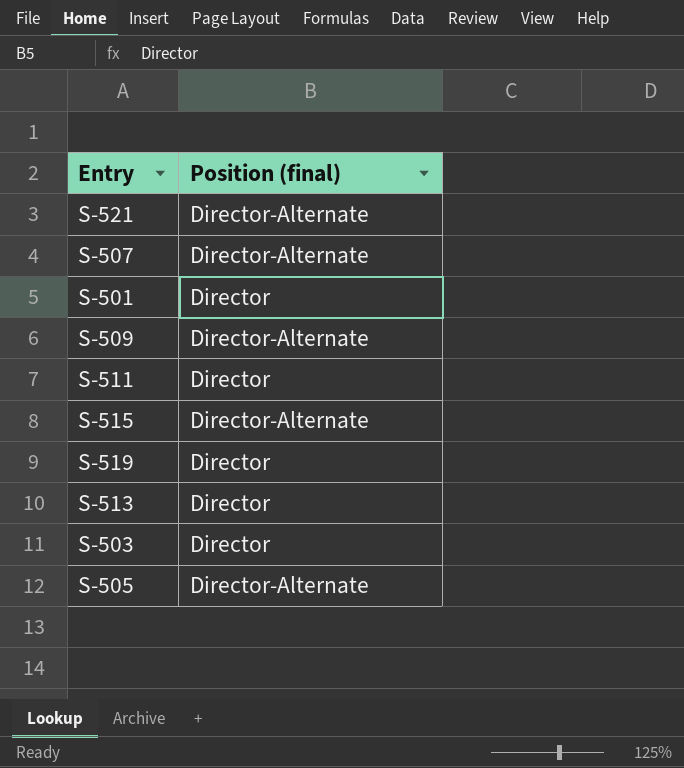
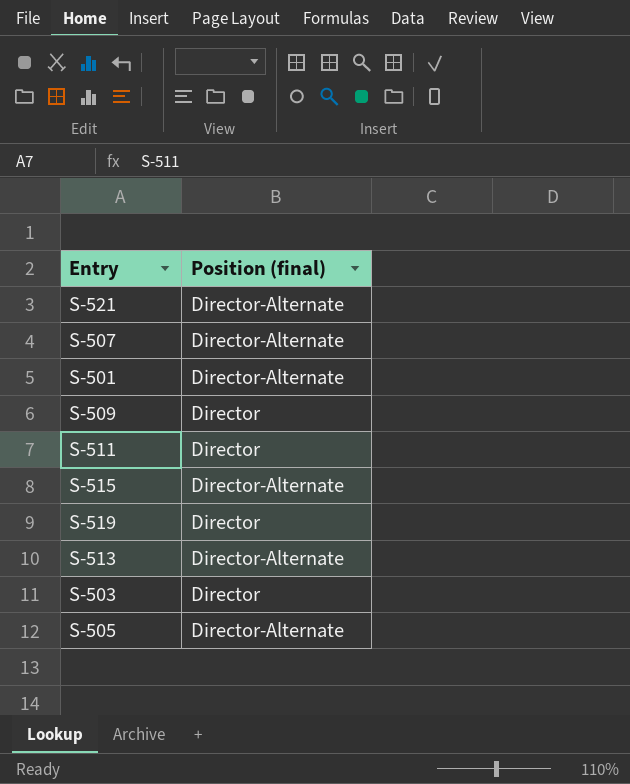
S-501 | Position (final): Director -> Director-Alternate
S-509 | Position (final): Director-Alternate -> Director
S-513 | Position (final): Director -> Director-Alternate

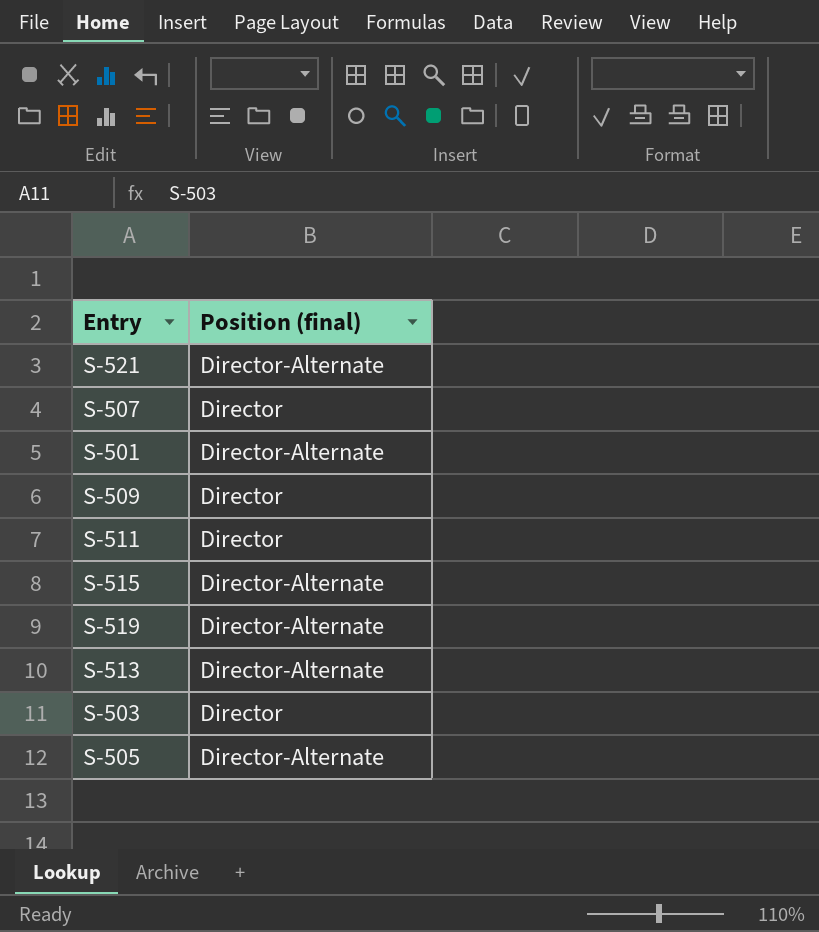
S-507 | Position (final): Director-Alternate -> Director
S-519 | Position (final): Director -> Director-Alternate

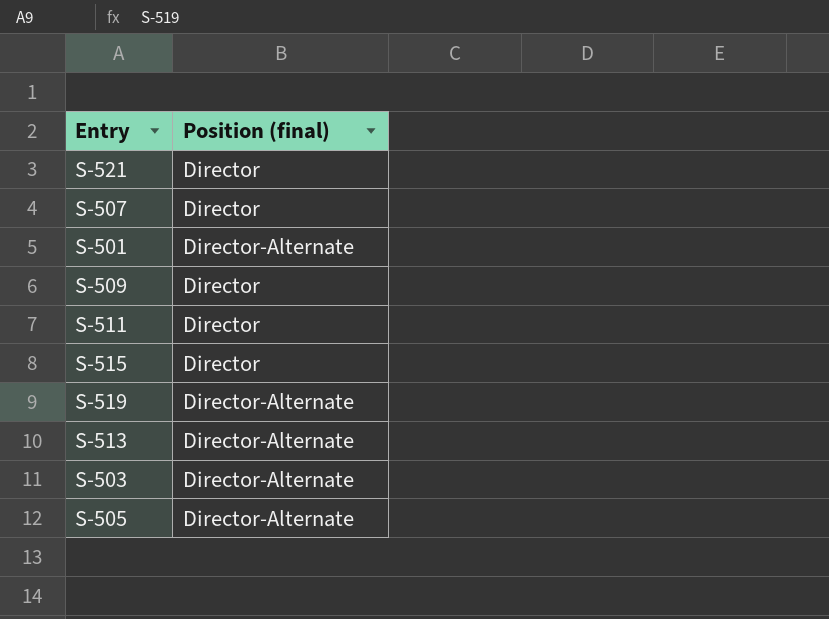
S-521 | Position (final): Director-Alternate -> Director
S-515 | Position (final): Director-Alternate -> Director
S-503 | Position (final): Director -> Director-Alternate

